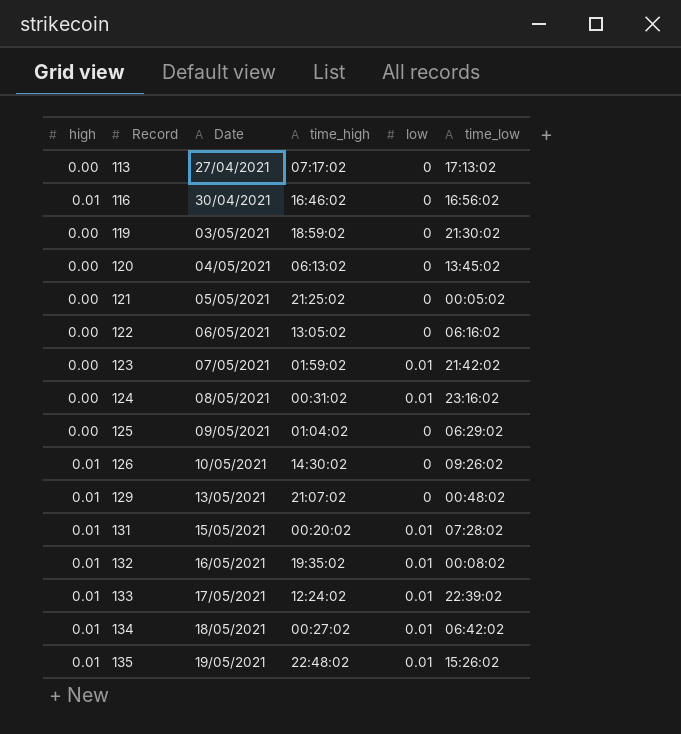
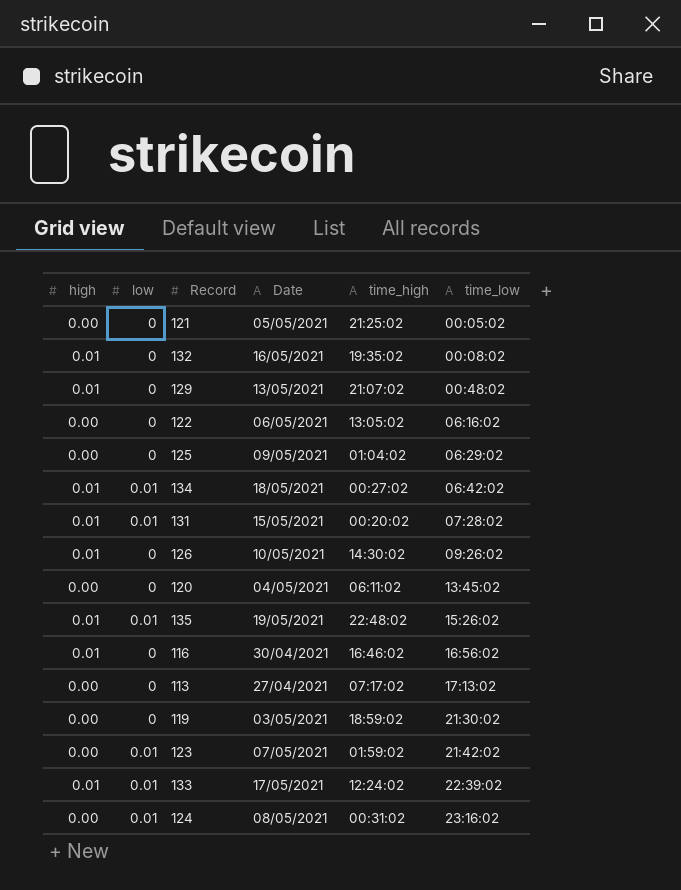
row order: Record ascending -> time_low ascending
column low | position: 5 -> 2
132 | low: 0.01 -> 0
120 | time_high: 06:13:02 -> 06:11:02

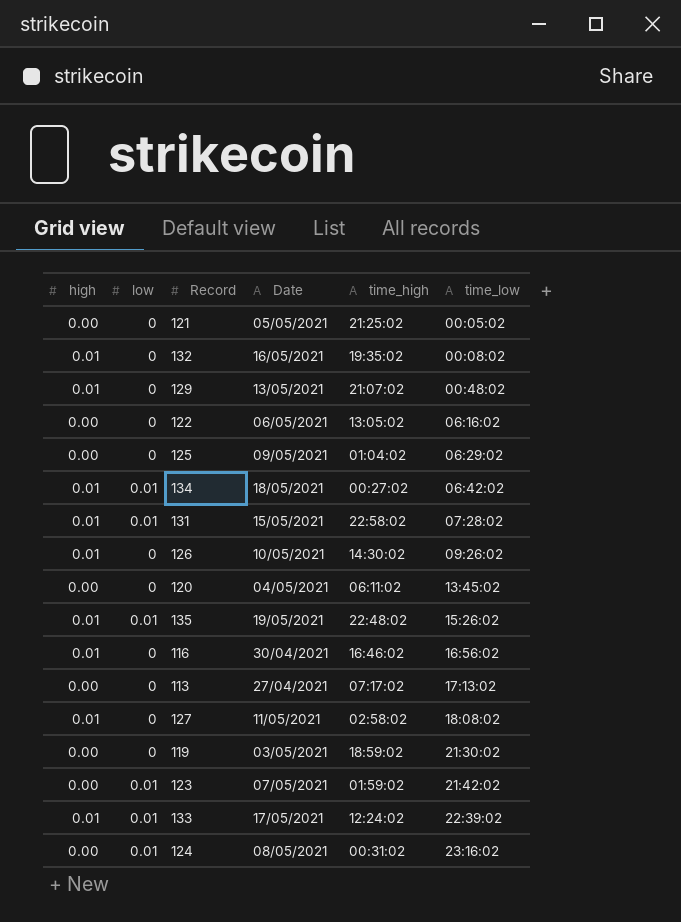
131 | time_high: 00:20:02 -> 22:58:02
row 127: none -> 0.01 | 0 | 11/05/2021 | 02:58:02 | 18:08:02

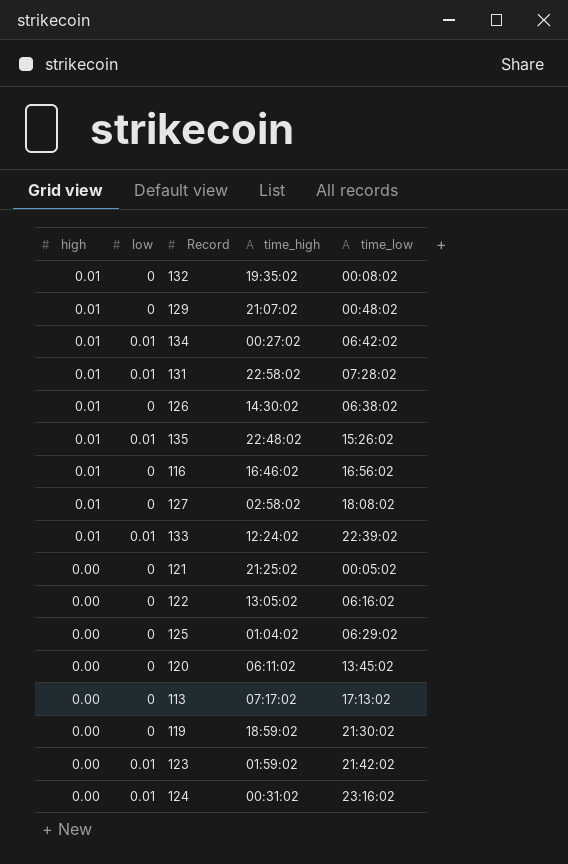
row order: time_low ascending -> high descending
column Date | position: 4 -> none
126 | time_low: 09:26:02 -> 06:38:02

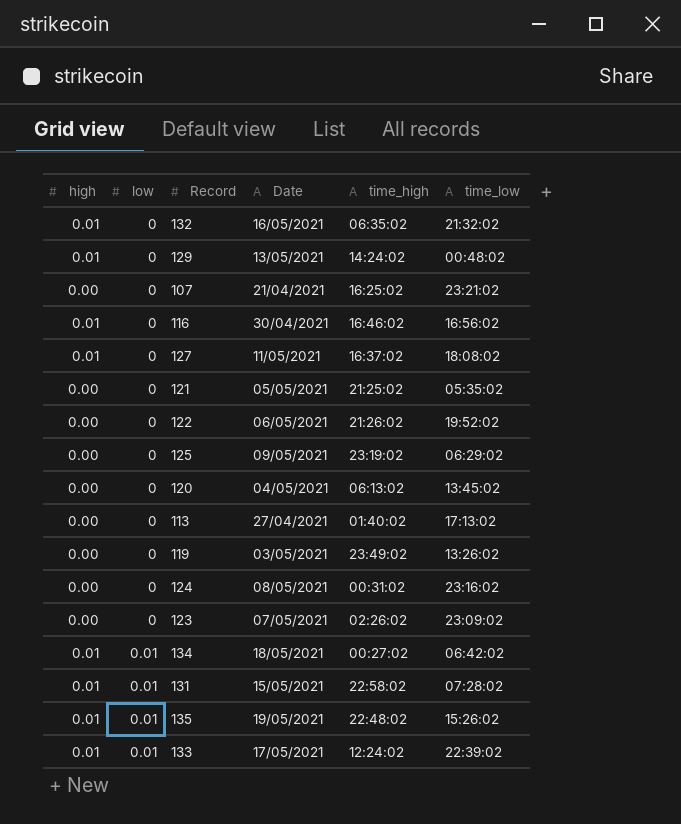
row order: high descending -> low ascending
column Date | position: none -> 4
row 126: 0.01 | 0 | 14:30:02 | 06:38:02 -> none
132 | time_high: 19:35:02 -> 06:35:02
132 | time_low: 00:08:02 -> 21:32:02
129 | time_high: 21:07:02 -> 14:24:02
row 107: none -> 0.00 | 0 | 21/04/2021 | 16:25:02 | 23:21:02
127 | time_high: 02:58:02 -> 16:37:02
121 | time_low: 00:05:02 -> 05:35:02
122 | time_high: 13:05:02 -> 21:26:02
122 | time_low: 06:16:02 -> 19:52:02
125 | time_high: 01:04:02 -> 23:19:02
120 | time_high: 06:11:02 -> 06:13:02
113 | time_high: 07:17:02 -> 01:40:02
119 | time_high: 18:59:02 -> 23:49:02
119 | time_low: 21:30:02 -> 13:26:02
124 | low: 0.01 -> 0
123 | low: 0.01 -> 0
123 | time_high: 01:59:02 -> 02:26:02
123 | time_low: 21:42:02 -> 23:09:02

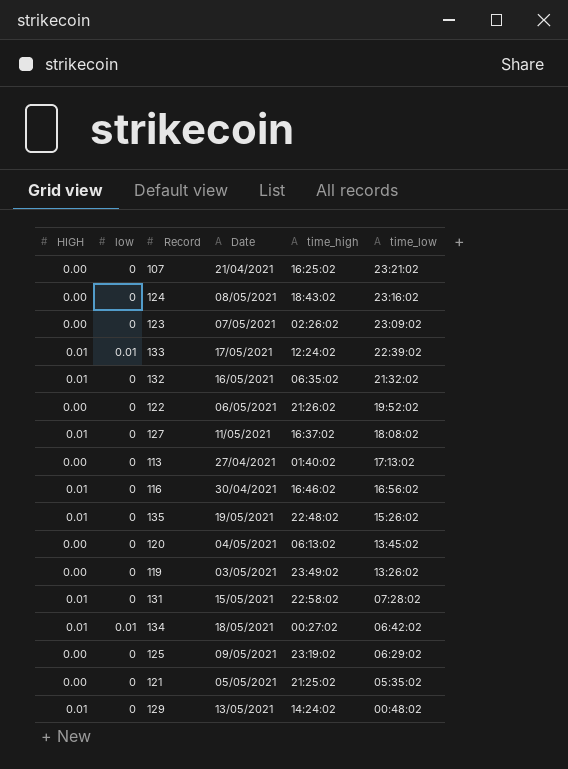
row order: low ascending -> time_low descending
column name: high -> HIGH
124 | time_high: 00:31:02 -> 18:43:02
135 | low: 0.01 -> 0
131 | low: 0.01 -> 0

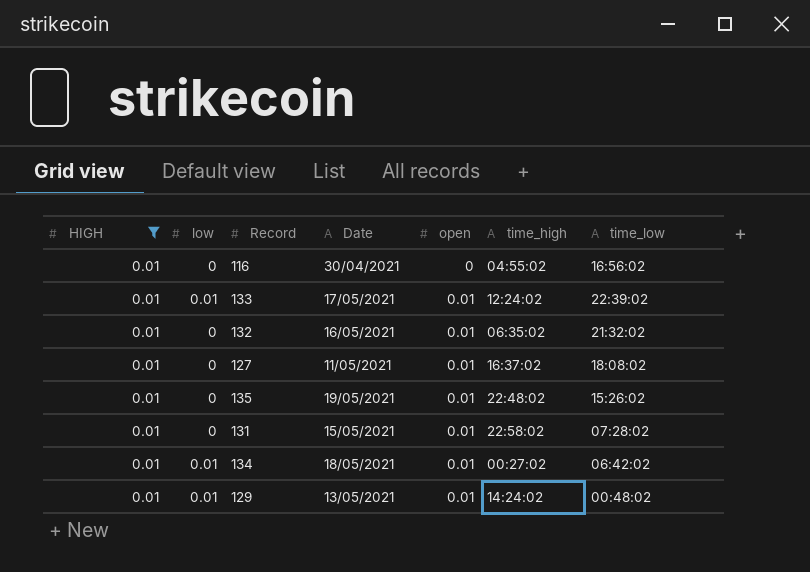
filter: none -> HIGH = 0.01
row order: time_low descending -> open ascending
column open | position: none -> 5
116 | time_high: 16:46:02 -> 04:55:02
129 | low: 0 -> 0.01

